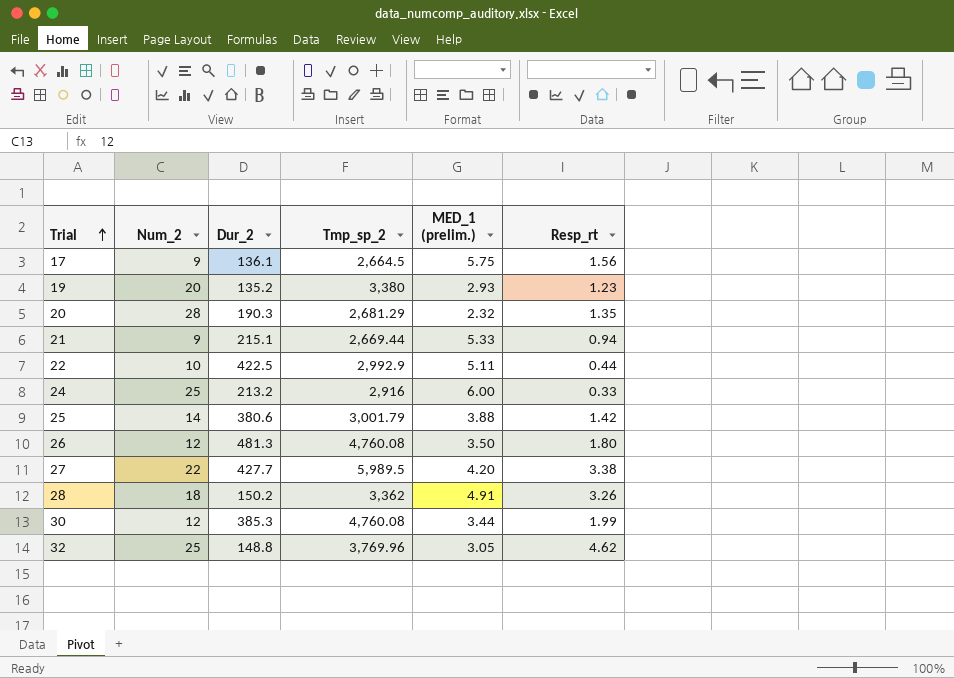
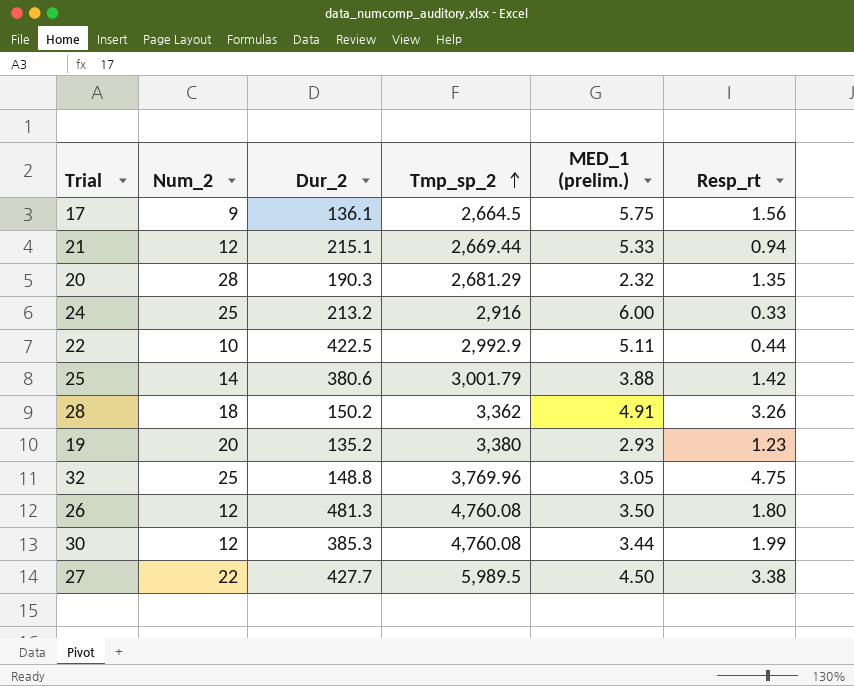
row order: Trial ascending -> Tmp_sp_2 ascending
21 | Num_2: 9 -> 12
32 | Resp_rt: 4.62 -> 4.75
27 | MED_1 (prelim.): 4.20 -> 4.50

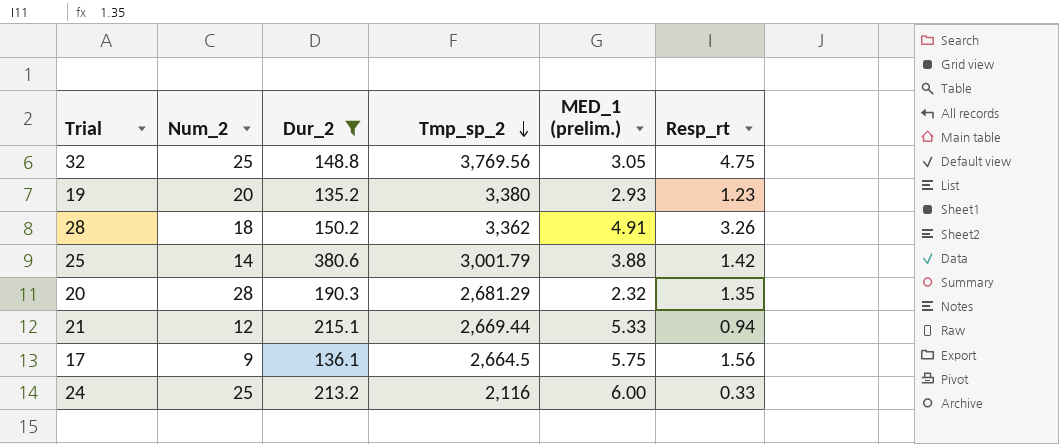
filter: none -> Dur_2 <= 380.6
row order: Tmp_sp_2 ascending -> Tmp_sp_2 descending
32 | Tmp_sp_2: 3,769.96 -> 3,769.56
24 | Tmp_sp_2: 2,916 -> 2,116

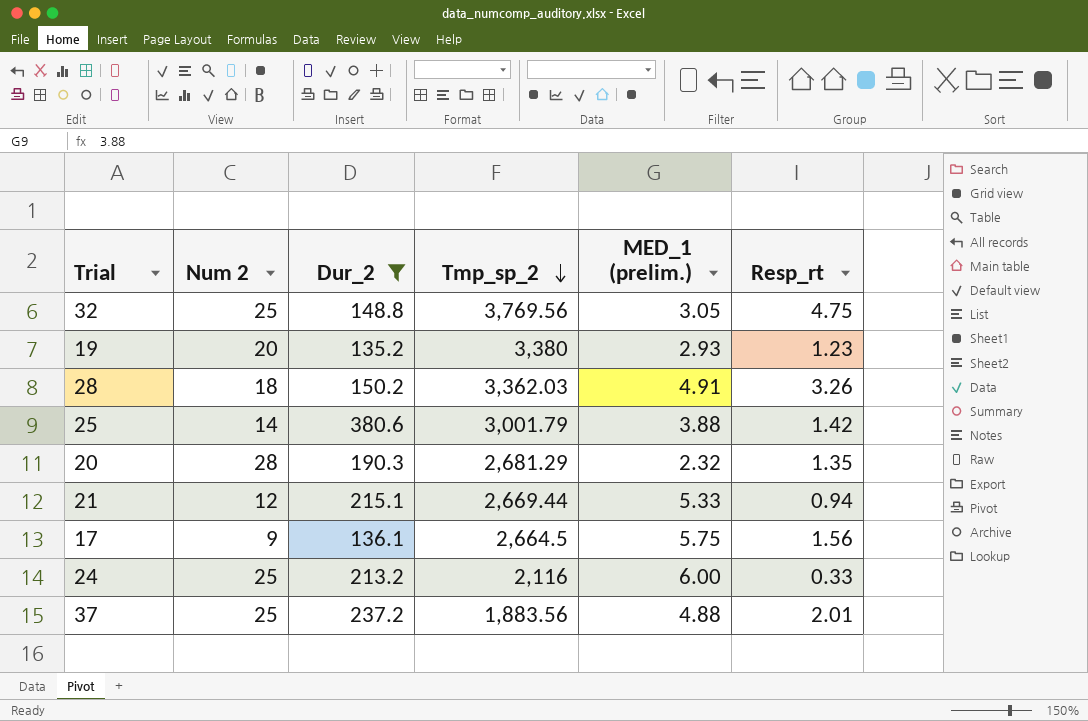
column name: Num_2 -> Num 2
28 | Tmp_sp_2: 3,362 -> 3,362.03
row 37: none -> 25 | 237.2 | 1,883.56 | 4.88 | 2.01

